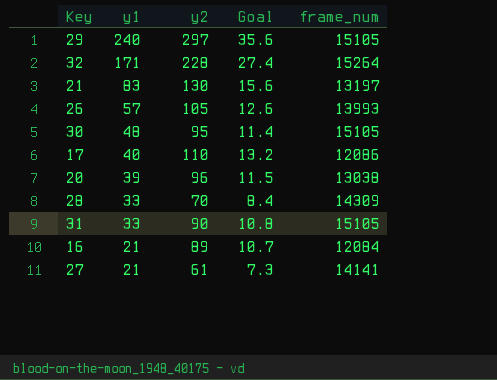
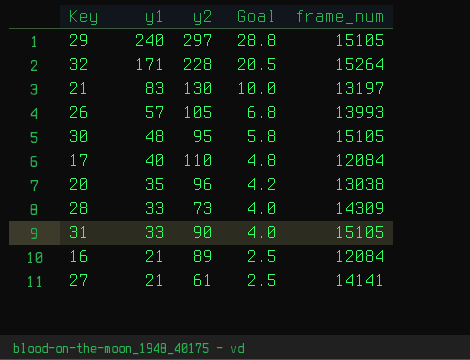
column Goal | formula: [y2] * 0.12 -> [y1] * 0.12
17 | frame_num: 12086 -> 12084
20 | y1: 39 -> 35
28 | y2: 70 -> 73

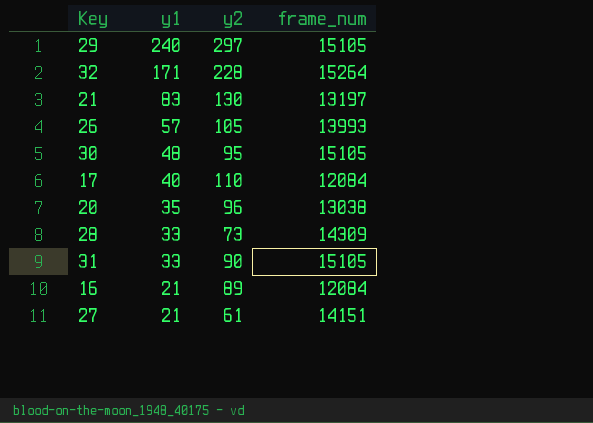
column Goal | formula: [y1] * 0.12 -> none
27 | frame_num: 14141 -> 14151

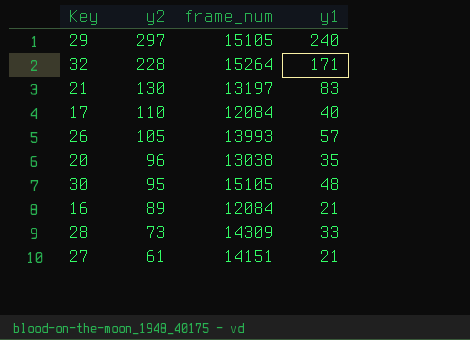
row order: y1 descending -> y2 descending
column y1 | position: 2 -> 4
row 31: 33 | 90 | 15105 -> none

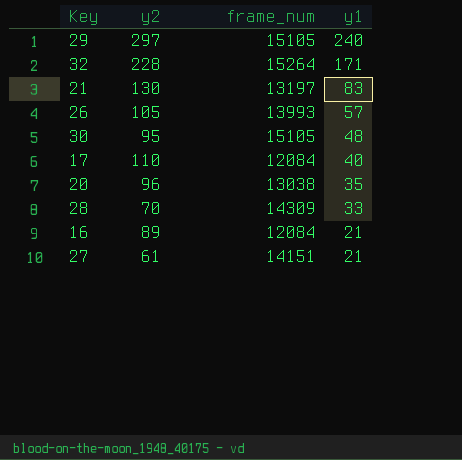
row order: y2 descending -> y1 descending
28 | y2: 73 -> 70

